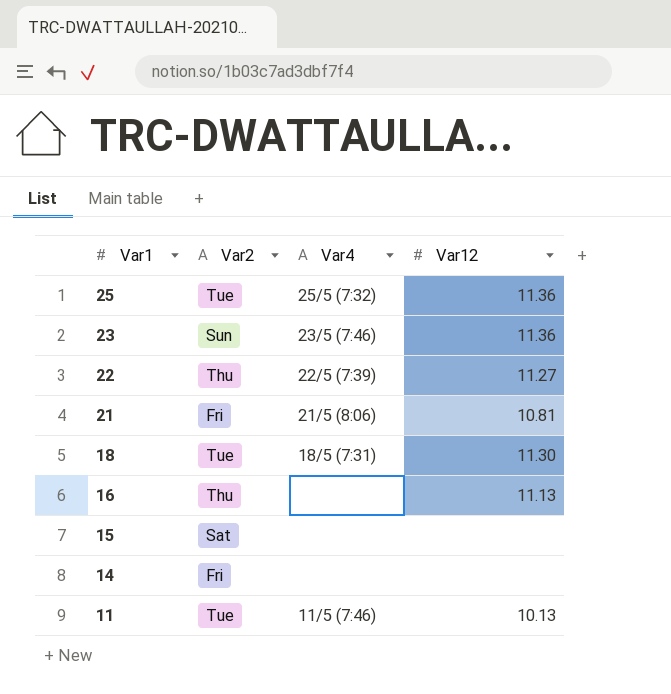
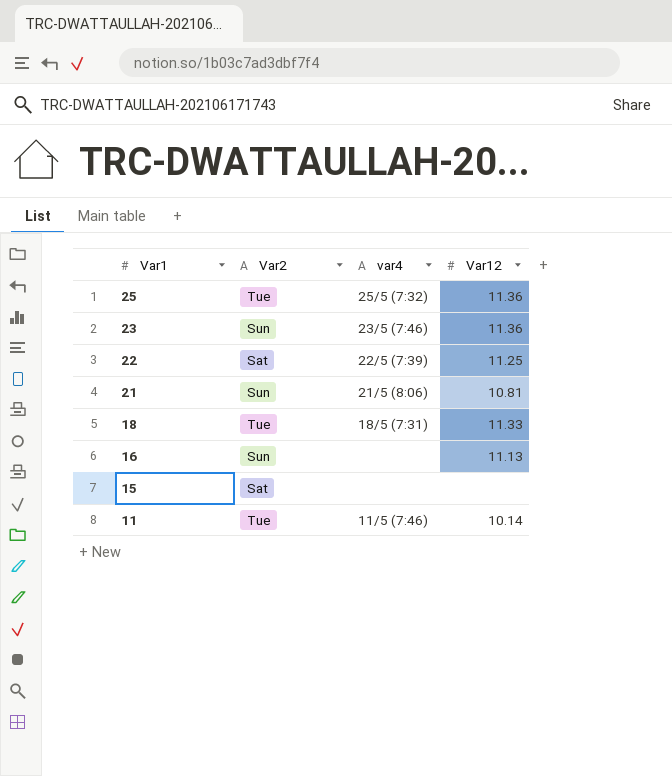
column name: Var4 -> var4
row 14: Fri | none | none -> none
22 | Var2: Thu -> Sat
22 | Var12: 11.27 -> 11.25
21 | Var2: Fri -> Sun
18 | Var12: 11.30 -> 11.33
16 | Var2: Thu -> Sun
11 | Var12: 10.13 -> 10.14

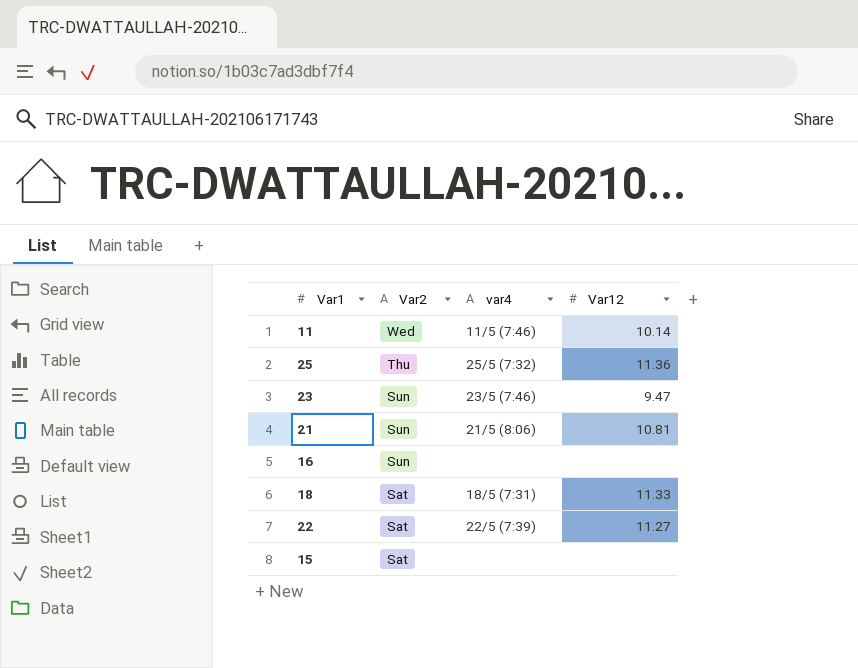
row order: Var1 descending -> Var2 descending
11 | Var2: Tue -> Wed
25 | Var2: Tue -> Thu
23 | Var12: 11.36 -> 9.47
16 | Var12: 11.13 -> none
18 | Var2: Tue -> Sat
22 | Var12: 11.25 -> 11.27

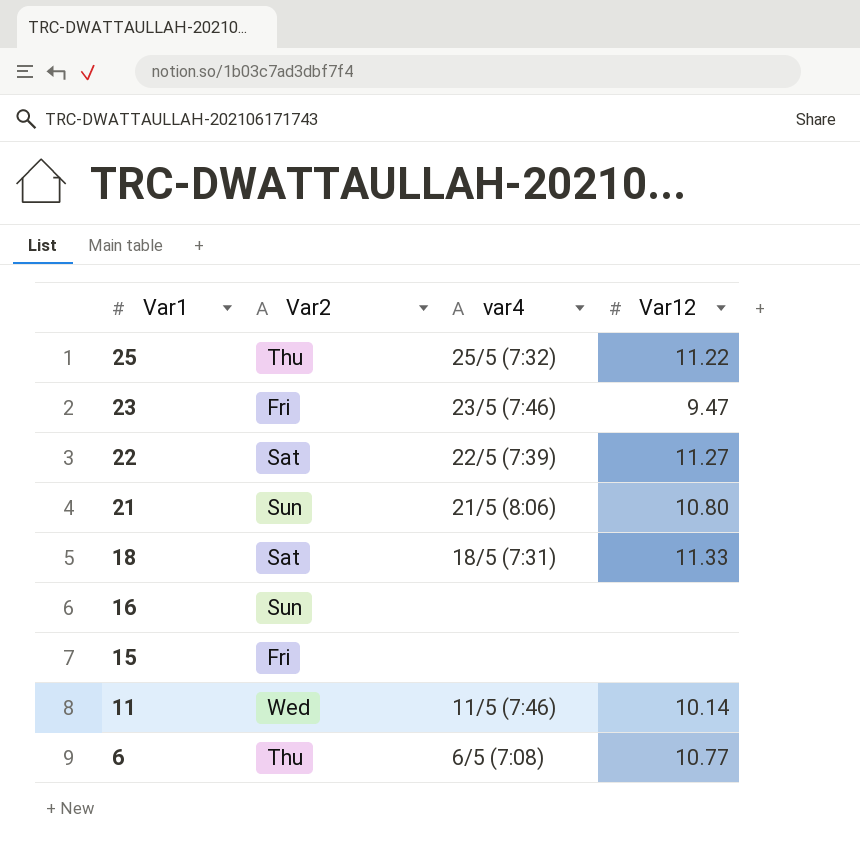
row order: Var2 descending -> Var1 descending
25 | Var12: 11.36 -> 11.22
23 | Var2: Sun -> Fri
21 | Var12: 10.81 -> 10.80
15 | Var2: Sat -> Fri
row 6: none -> Thu | 6/5 (7:08) | 10.77

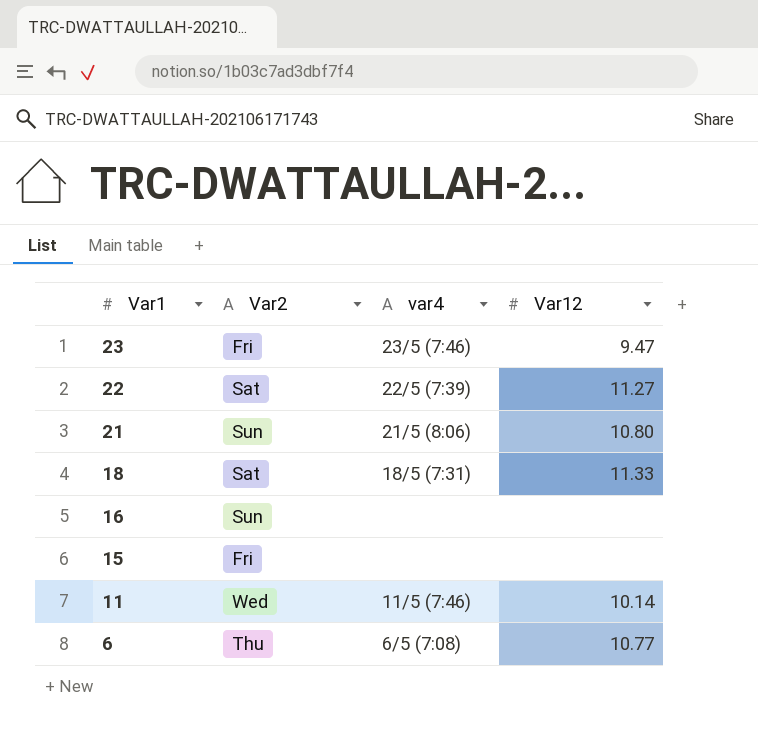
row 25: Thu | 25/5 (7:32) | 11.22 -> none

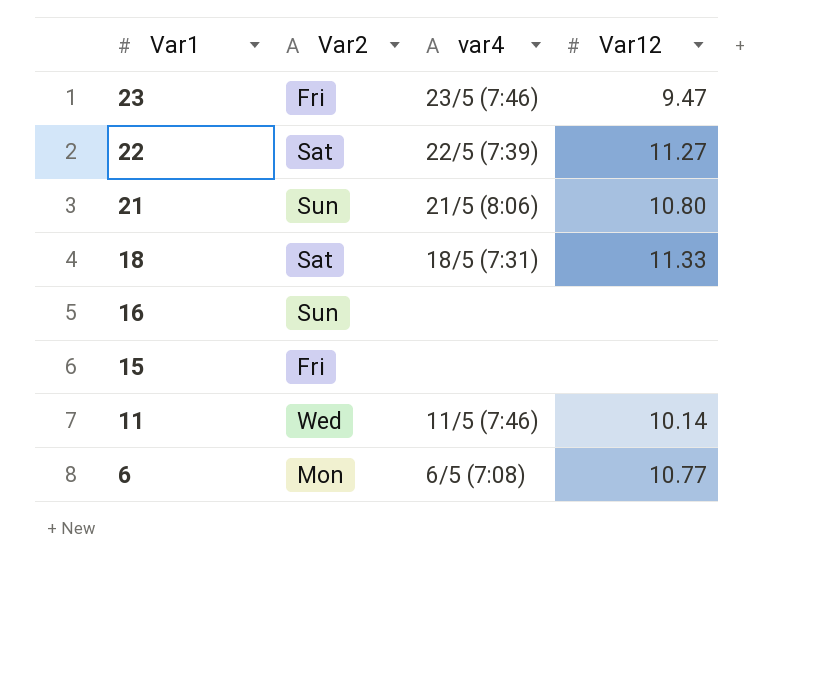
6 | Var2: Thu -> Mon

